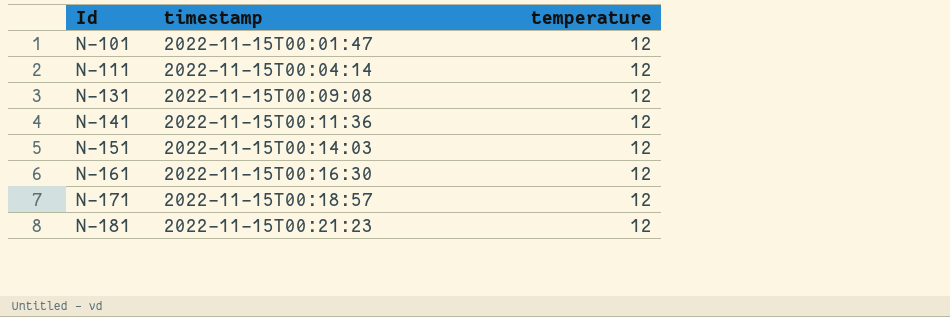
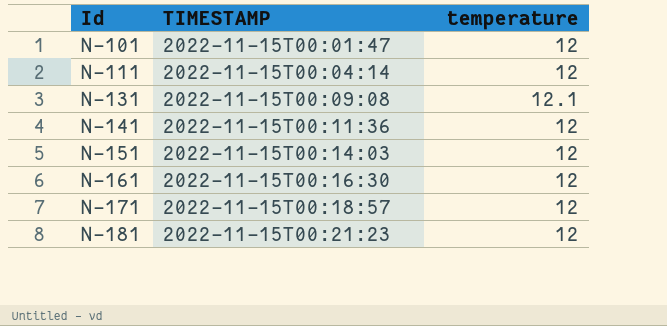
column name: timestamp -> TIMESTAMP
N-131 | temperature: 12 -> 12.1

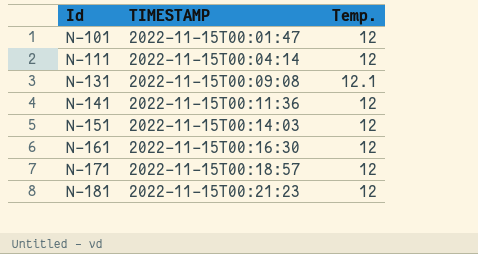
column name: temperature -> Temp.

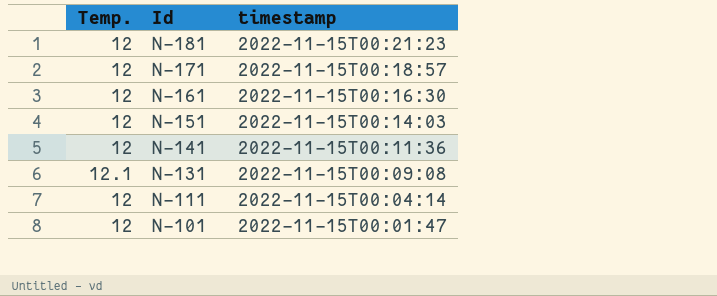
row order: Id ascending -> Id descending
column Temp. | position: 3 -> 1
column name: TIMESTAMP -> timestamp

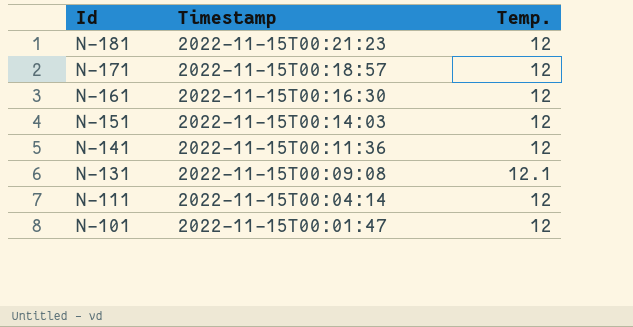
column name: timestamp -> Timestamp
column Temp. | position: 1 -> 3

